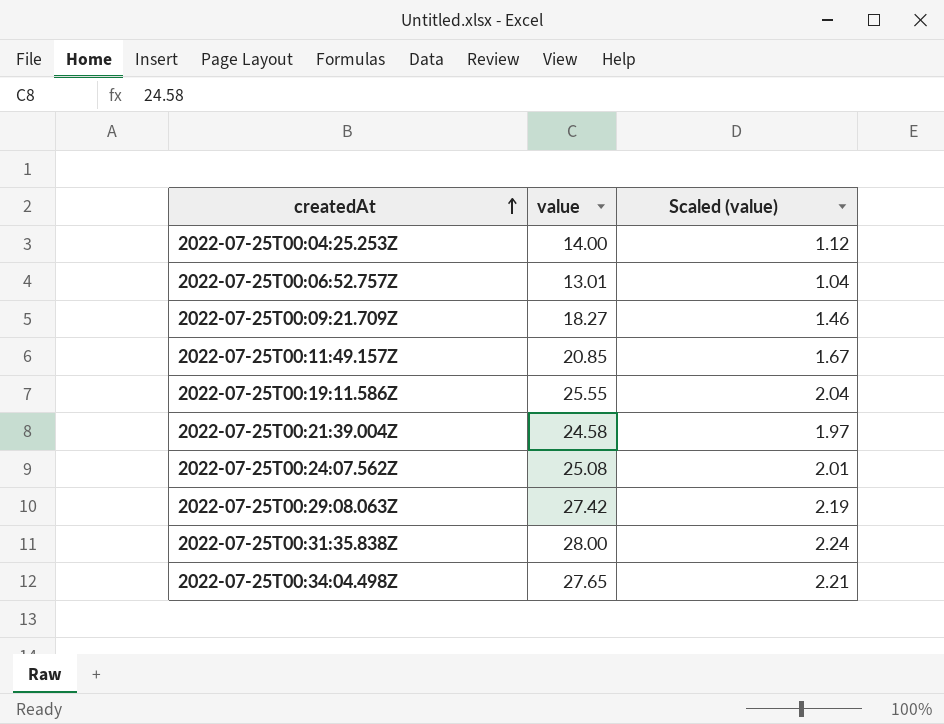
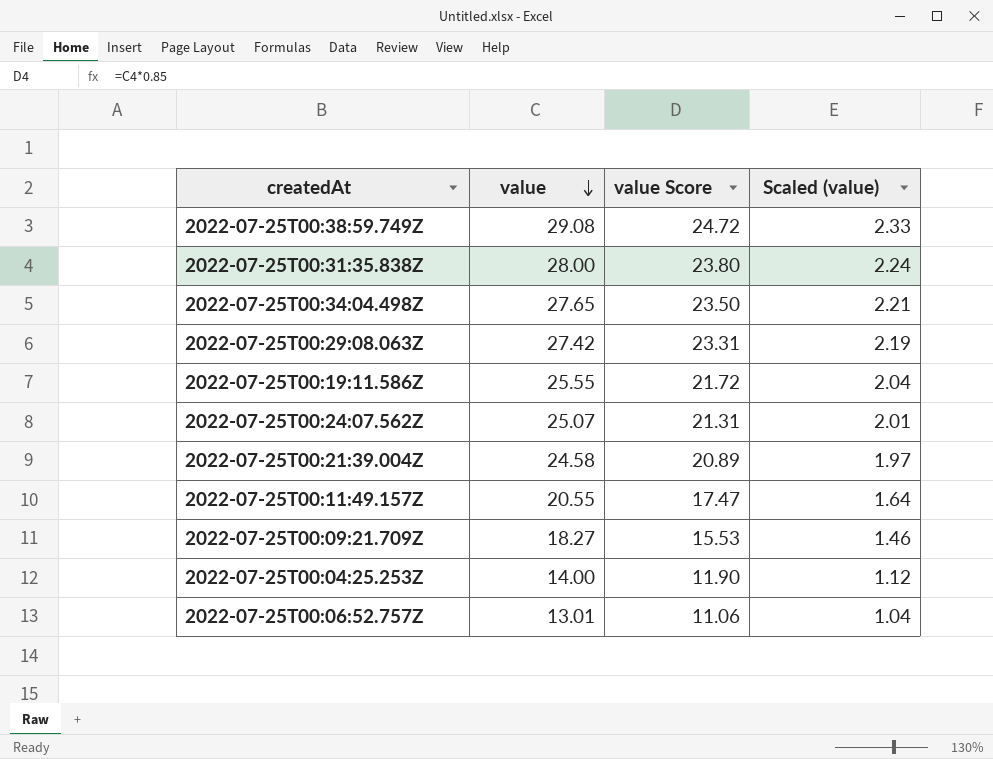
row order: createdAt ascending -> value descending
column value Score | formula: none -> [value] * 0.85
row 2022-07-25T00:38:59.749Z: none -> 29.08 | 24.72 | 2.33
2022-07-25T00:24:07.562Z | value: 25.08 -> 25.07
2022-07-25T00:11:49.157Z | value: 20.85 -> 20.55
2022-07-25T00:11:49.157Z | Scaled (value): 1.67 -> 1.64

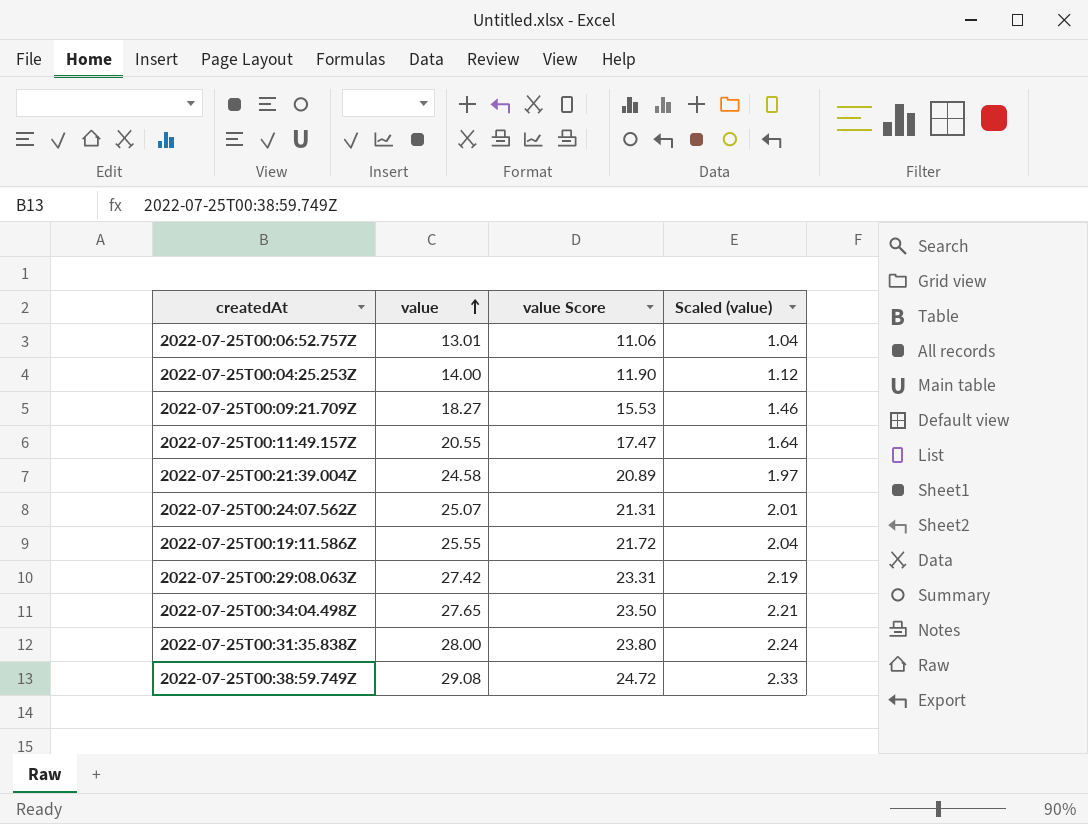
row order: value descending -> value ascending

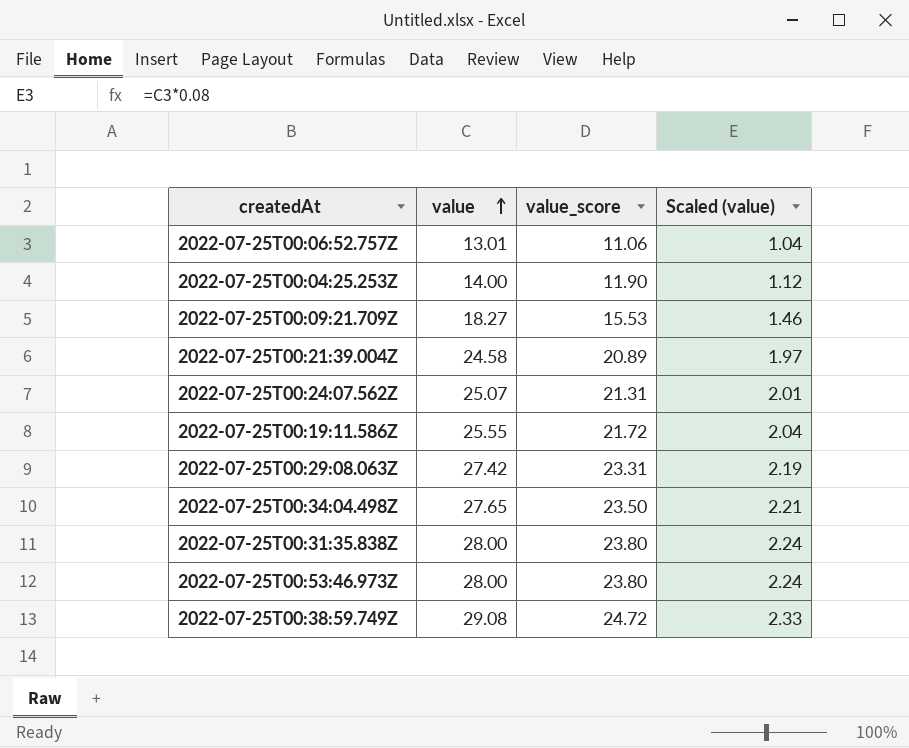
column name: value Score -> value_score
row 2022-07-25T00:11:49.157Z: 20.55 | 17.47 | 1.64 -> none
row 2022-07-25T00:53:46.973Z: none -> 28.00 | 23.80 | 2.24

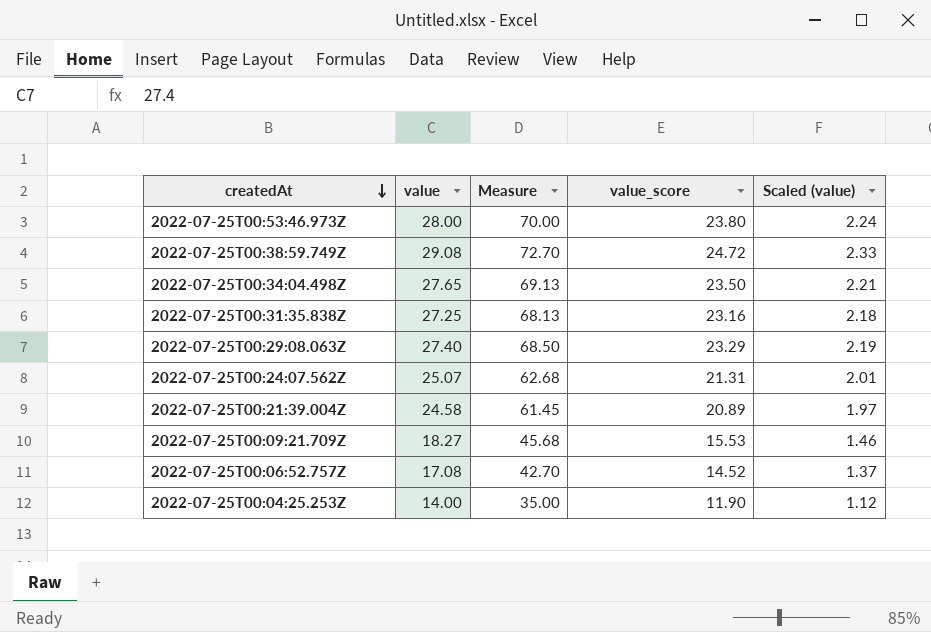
row order: value ascending -> createdAt descending
column Measure | formula: none -> [value] * 2.5
row 2022-07-25T00:19:11.586Z: 25.55 | 21.72 | 2.04 -> none
2022-07-25T00:31:35.838Z | value: 28.00 -> 27.25
2022-07-25T00:31:35.838Z | value_score: 23.80 -> 23.16
2022-07-25T00:31:35.838Z | Scaled (value): 2.24 -> 2.18
2022-07-25T00:29:08.063Z | value: 27.42 -> 27.40
2022-07-25T00:29:08.063Z | value_score: 23.31 -> 23.29
2022-07-25T00:06:52.757Z | value: 13.01 -> 17.08
2022-07-25T00:06:52.757Z | value_score: 11.06 -> 14.52
2022-07-25T00:06:52.757Z | Scaled (value): 1.04 -> 1.37

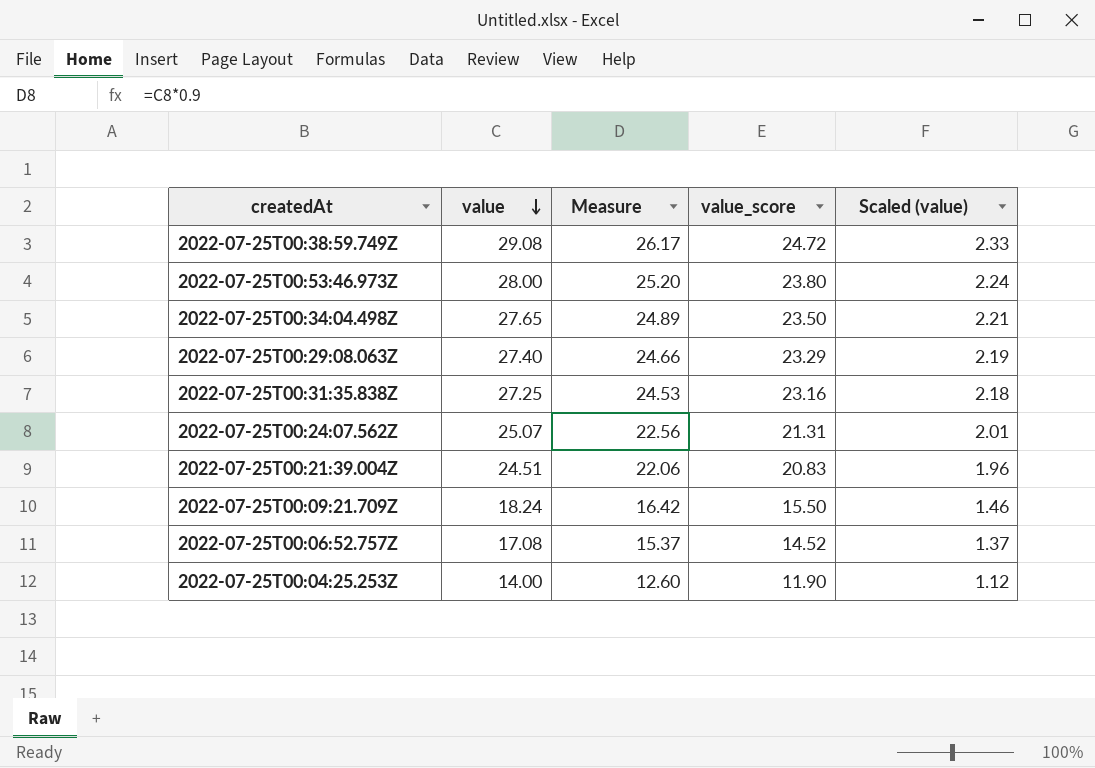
row order: createdAt descending -> value descending
column Measure | formula: [value] * 2.5 -> [value] * 0.9
2022-07-25T00:21:39.004Z | value: 24.58 -> 24.51
2022-07-25T00:21:39.004Z | value_score: 20.89 -> 20.83
2022-07-25T00:21:39.004Z | Scaled (value): 1.97 -> 1.96
2022-07-25T00:09:21.709Z | value: 18.27 -> 18.24
2022-07-25T00:09:21.709Z | value_score: 15.53 -> 15.50

